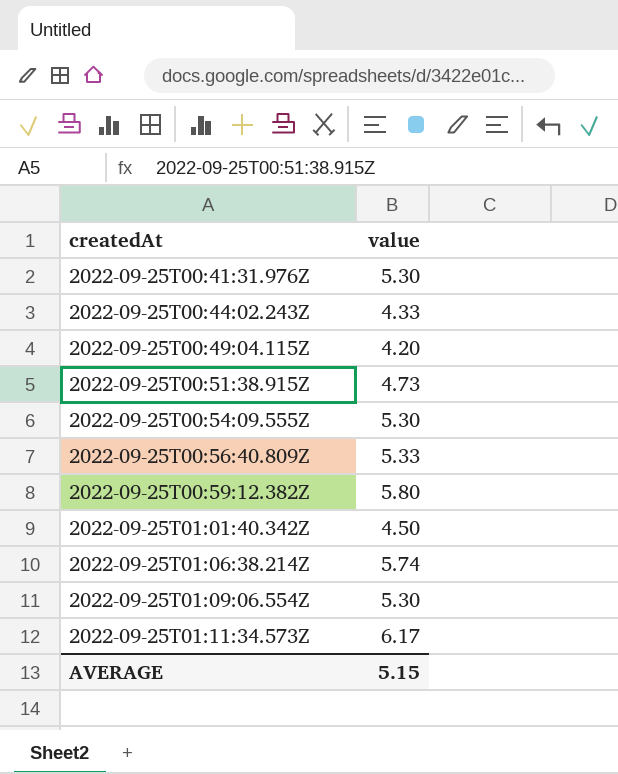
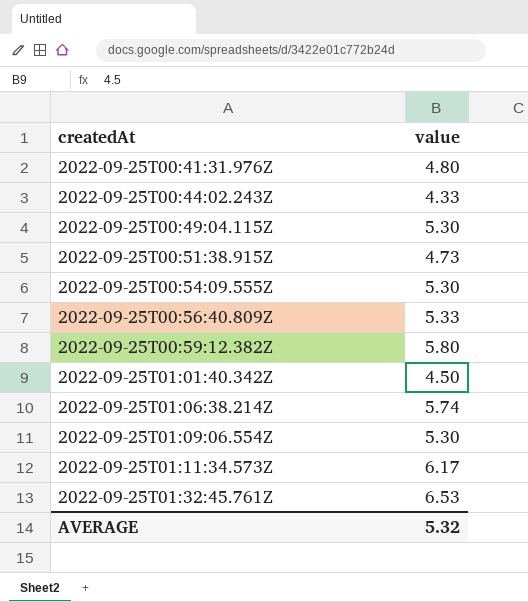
2022-09-25T00:41:31.976Z | value: 5.30 -> 4.80
2022-09-25T00:49:04.115Z | value: 4.20 -> 5.30
row 2022-09-25T01:32:45.761Z: none -> 6.53
AVERAGE | value: 5.15 -> 5.32

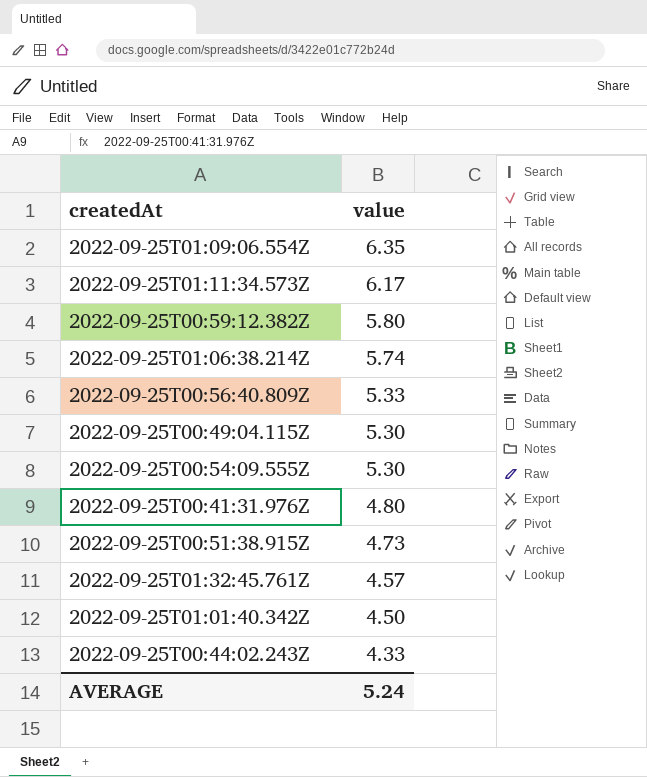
row order: createdAt ascending -> value descending
2022-09-25T01:09:06.554Z | value: 5.30 -> 6.35
2022-09-25T01:32:45.761Z | value: 6.53 -> 4.57
AVERAGE | value: 5.32 -> 5.24

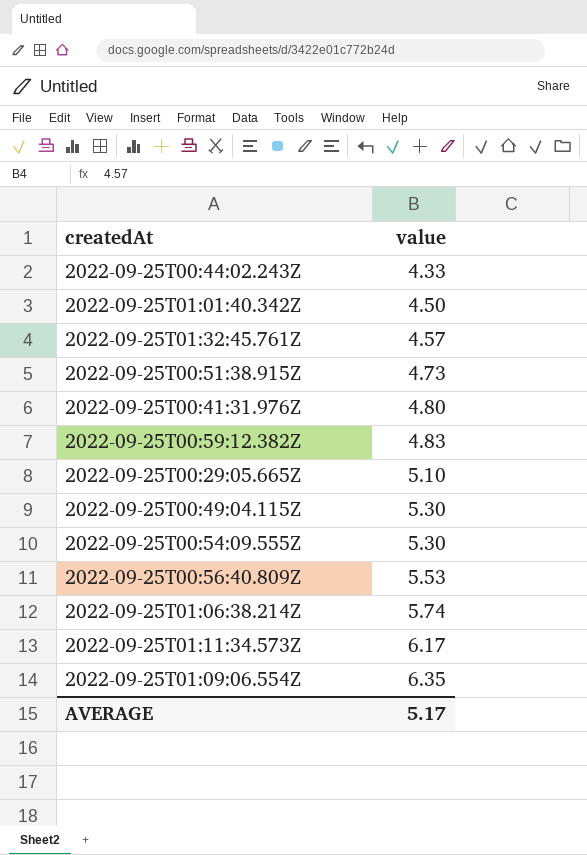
row order: value descending -> value ascending
2022-09-25T00:59:12.382Z | value: 5.80 -> 4.83
row 2022-09-25T00:29:05.665Z: none -> 5.10
2022-09-25T00:56:40.809Z | value: 5.33 -> 5.53
AVERAGE | value: 5.24 -> 5.17

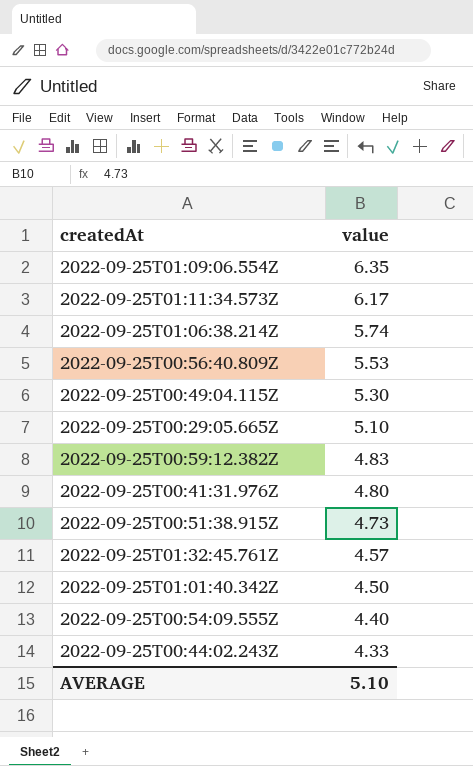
row order: value ascending -> value descending
2022-09-25T00:54:09.555Z | value: 5.30 -> 4.40
AVERAGE | value: 5.17 -> 5.10

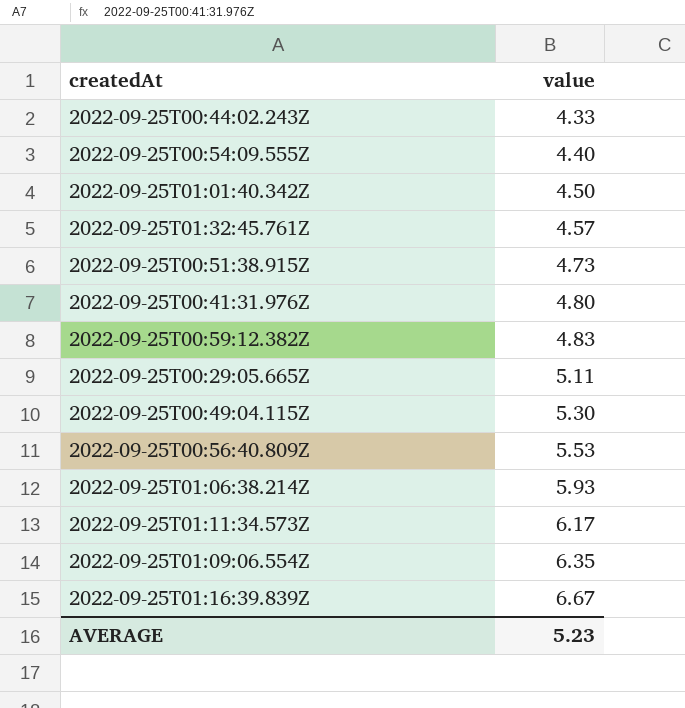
row order: value descending -> value ascending
2022-09-25T00:29:05.665Z | value: 5.10 -> 5.11
2022-09-25T01:06:38.214Z | value: 5.74 -> 5.93
row 2022-09-25T01:16:39.839Z: none -> 6.67
AVERAGE | value: 5.10 -> 5.23

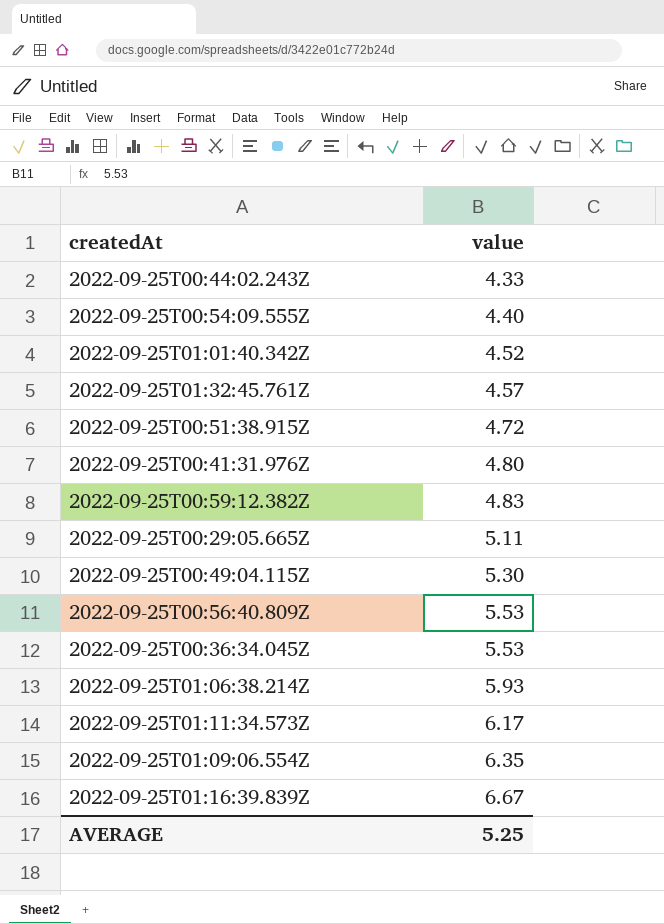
2022-09-25T01:01:40.342Z | value: 4.50 -> 4.52
2022-09-25T00:51:38.915Z | value: 4.73 -> 4.72
row 2022-09-25T00:36:34.045Z: none -> 5.53
AVERAGE | value: 5.23 -> 5.25

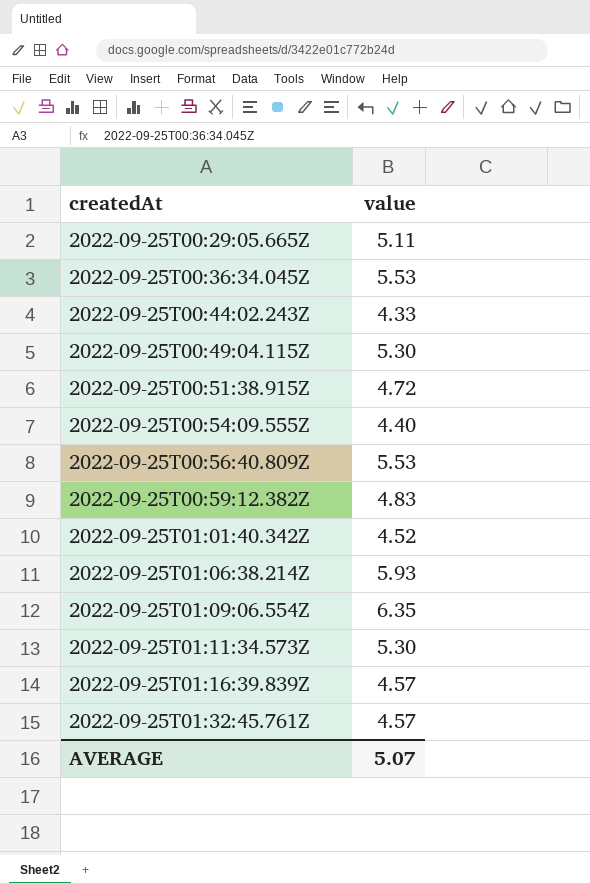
row order: value ascending -> createdAt ascending
row 2022-09-25T00:41:31.976Z: 4.80 -> none
2022-09-25T01:11:34.573Z | value: 6.17 -> 5.30
2022-09-25T01:16:39.839Z | value: 6.67 -> 4.57
AVERAGE | value: 5.25 -> 5.07

